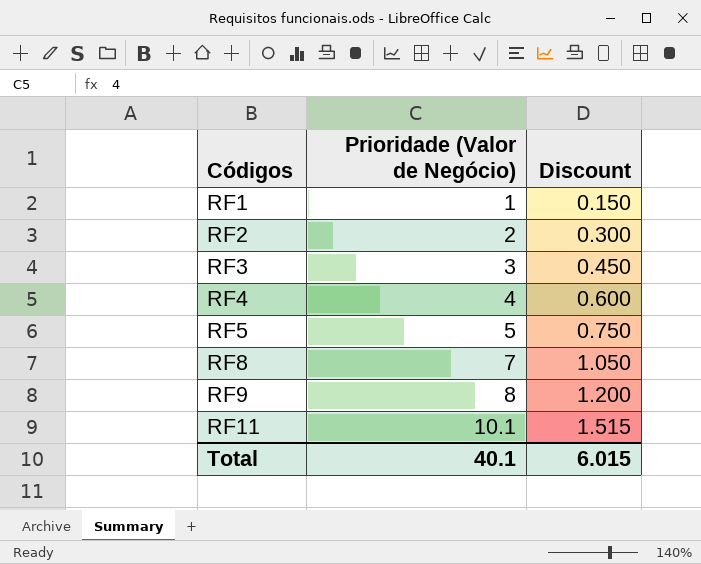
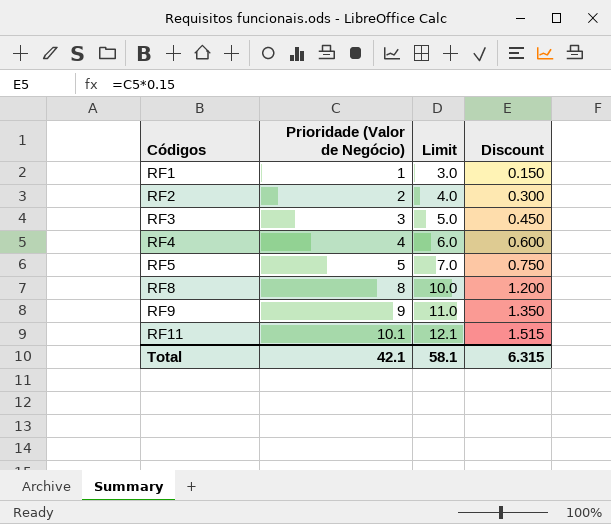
column Limit | formula: none -> [Prioridade (Valor de Negócio)] + 2
RF8 | Prioridade (Valor de Negócio): 7 -> 8
RF8 | Discount: 1.050 -> 1.200
RF9 | Prioridade (Valor de Negócio): 8 -> 9
RF9 | Discount: 1.200 -> 1.350
Total | Prioridade (Valor de Negócio): 40.1 -> 42.1
Total | Discount: 6.015 -> 6.315

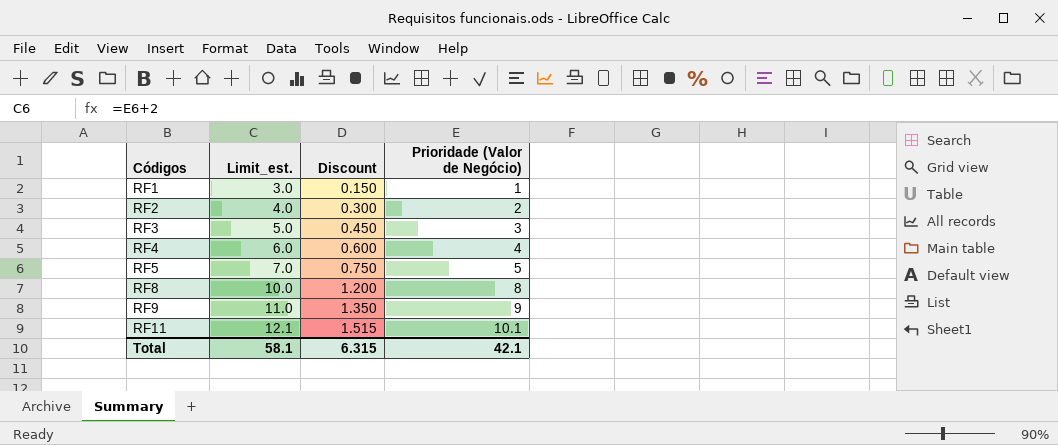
column name: Limit -> Limit_est.
column Prioridade (Valor de Negócio) | position: 2 -> 4

